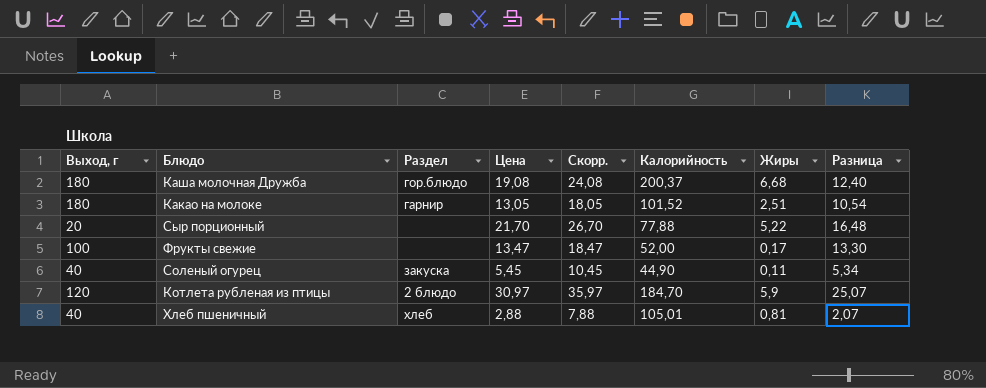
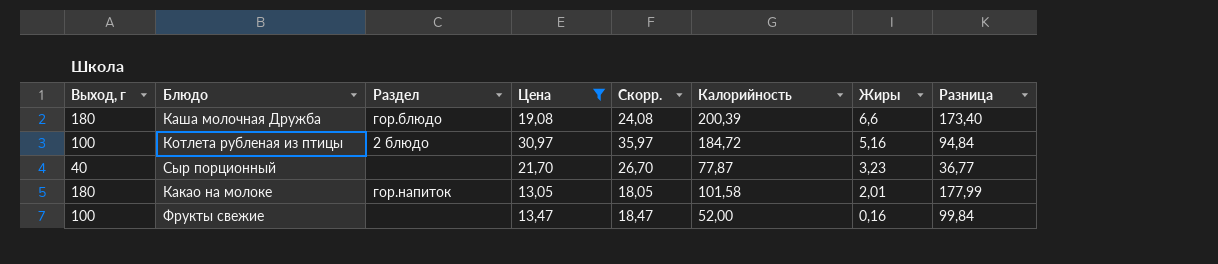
filter: none -> Цена >= 13,05
row order: none -> Жиры descending
column Разница | formula: [Цена] - [Жиры] -> [Выход, г] - [Жиры]
Каша молочная Дружба | Калорийность: 200,37 -> 200,39
Каша молочная Дружба | Жиры: 6,68 -> 6,6
Котлета рубленая из птицы | Выход, г: 120 -> 100
Котлета рубленая из птицы | Калорийность: 184,70 -> 184,72
Котлета рубленая из птицы | Жиры: 5,9 -> 5,16
Сыр порционный | Выход, г: 20 -> 40
Сыр порционный | Калорийность: 77,88 -> 77,87
Сыр порционный | Жиры: 5,22 -> 3,23
Какао на молоке | Раздел: гарнир -> гор.напиток
Какао на молоке | Калорийность: 101,52 -> 101,58
Какао на молоке | Жиры: 2,51 -> 2,01
Фрукты свежие | Жиры: 0,17 -> 0,16

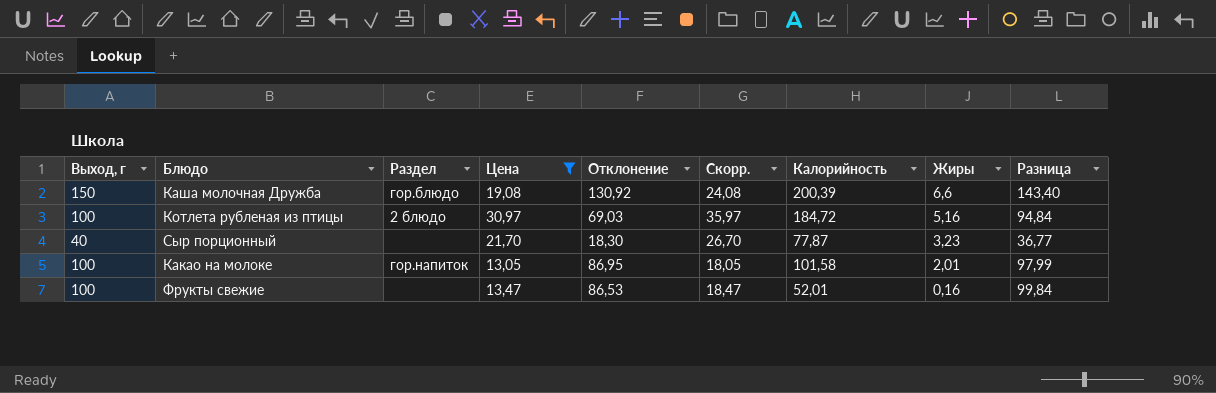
column Отклонение | formula: none -> [Выход, г] - [Цена]
Каша молочная Дружба | Выход, г: 180 -> 150
Каша молочная Дружба | Разница: 173,40 -> 143,40
Какао на молоке | Выход, г: 180 -> 100
Какао на молоке | Разница: 177,99 -> 97,99
Фрукты свежие | Калорийность: 52,00 -> 52,01

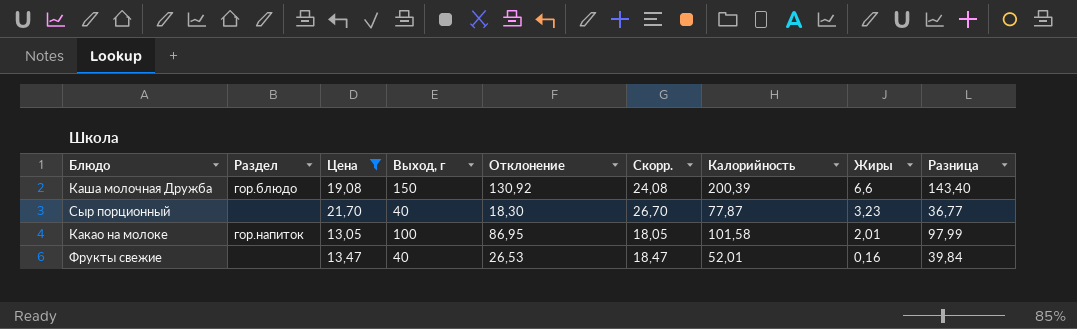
column Выход, г | position: 1 -> 4
row Котлета рубленая из птицы: 100 | 2 блюдо | 30,97 | 69,03 | 35,97 | 184,72 | 5,16 | 94,84 -> none
Фрукты свежие | Выход, г: 100 -> 40
Фрукты свежие | Отклонение: 86,53 -> 26,53
Фрукты свежие | Разница: 99,84 -> 39,84

